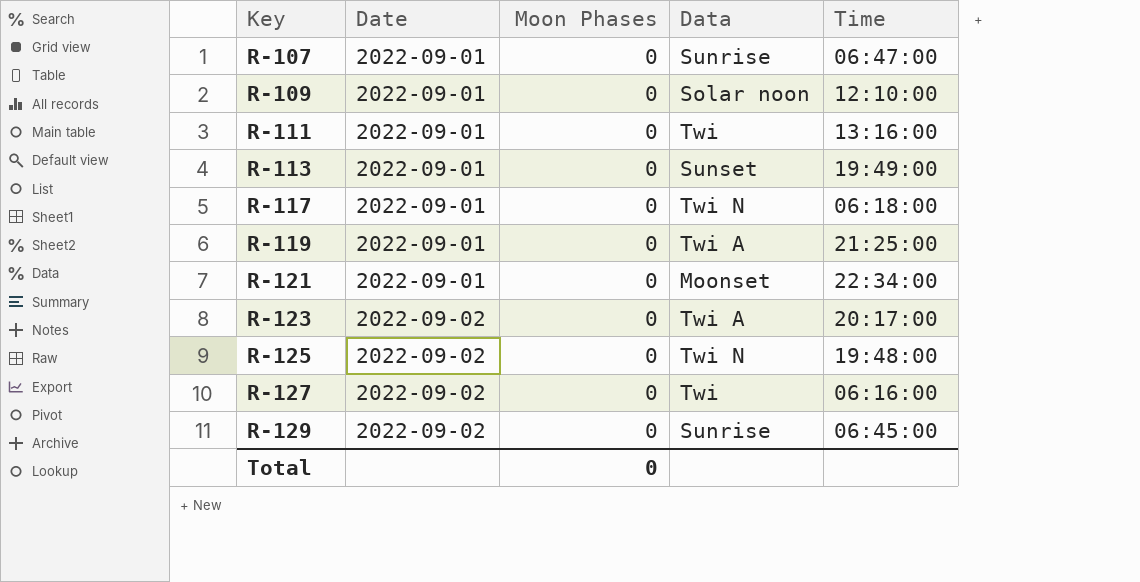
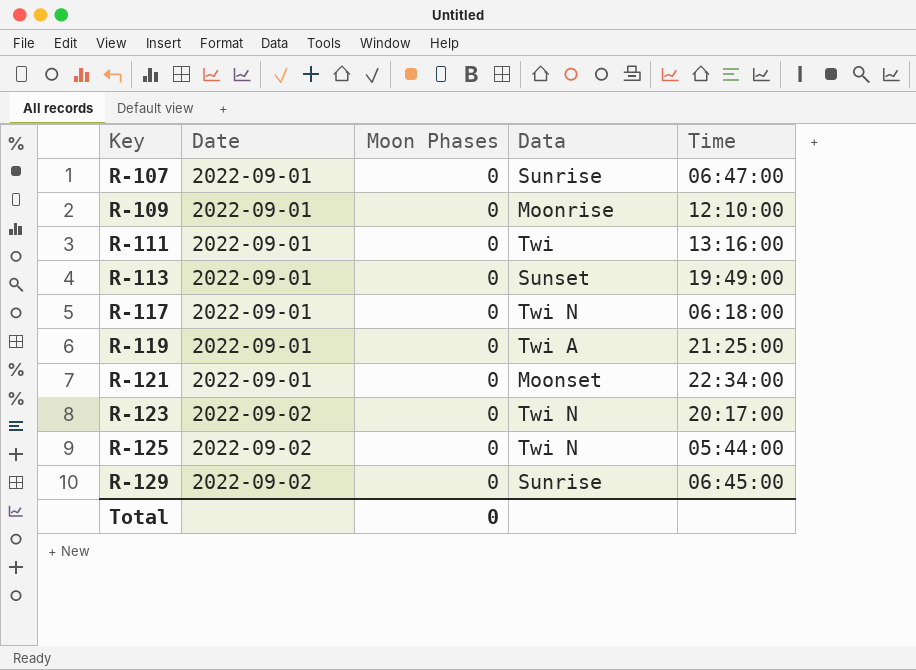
row R-127: 2022-09-02 | 0 | Twi | 06:16:00 -> none
R-109 | Data: Solar noon -> Moonrise
R-123 | Data: Twi A -> Twi N
R-125 | Time: 19:48:00 -> 05:44:00

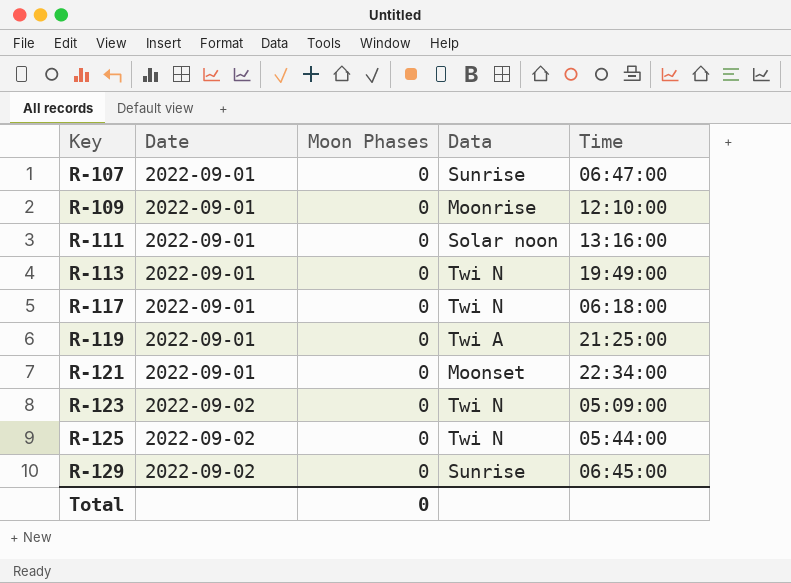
R-111 | Data: Twi -> Solar noon
R-113 | Data: Sunset -> Twi N
R-123 | Time: 20:17:00 -> 05:09:00

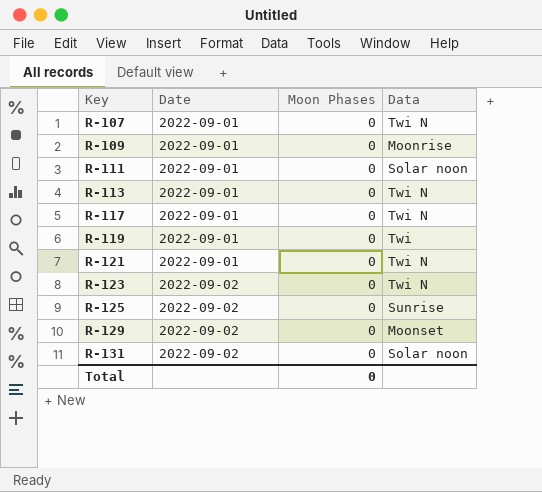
column Time | position: 5 -> none
R-107 | Data: Sunrise -> Twi N
R-119 | Data: Twi A -> Twi
R-121 | Data: Moonset -> Twi N
R-125 | Data: Twi N -> Sunrise
R-129 | Data: Sunrise -> Moonset
row R-131: none -> 2022-09-02 | 0 | Solar noon

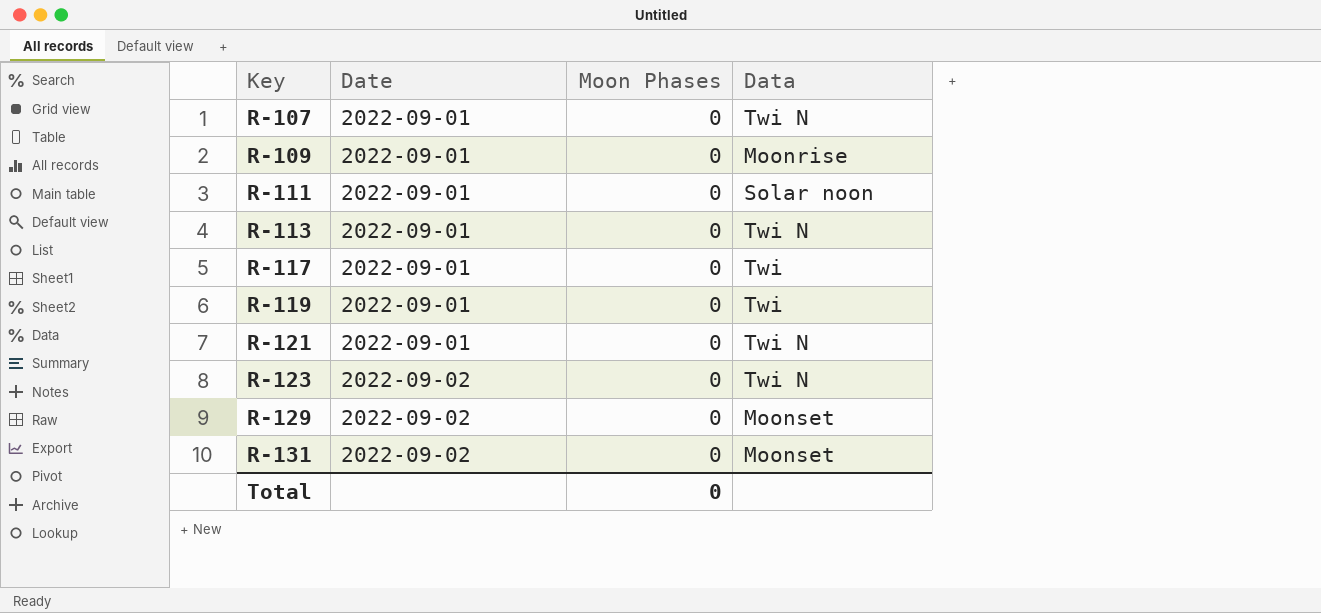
row R-125: 2022-09-02 | 0 | Sunrise -> none
R-117 | Data: Twi N -> Twi
R-131 | Data: Solar noon -> Moonset

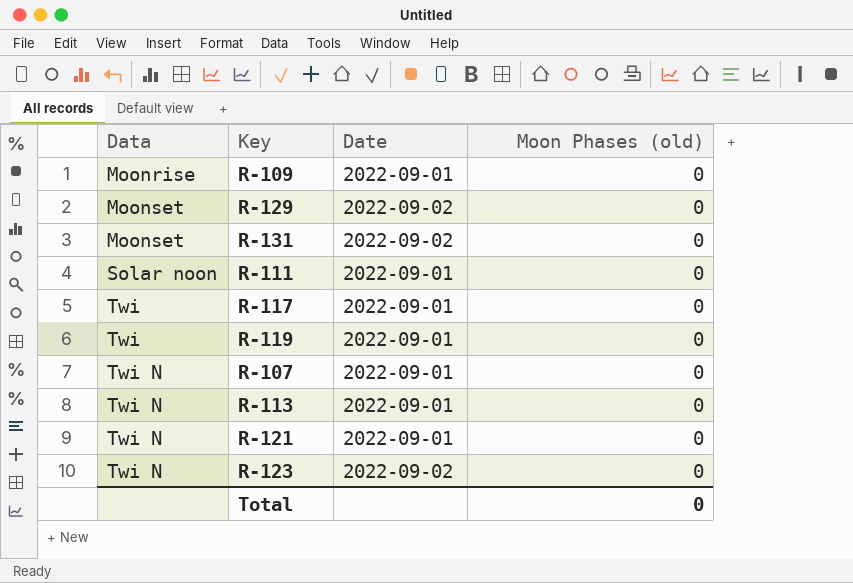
row order: Key ascending -> Data ascending
column Data | position: 4 -> 1
column name: Moon Phases -> Moon Phases (old)

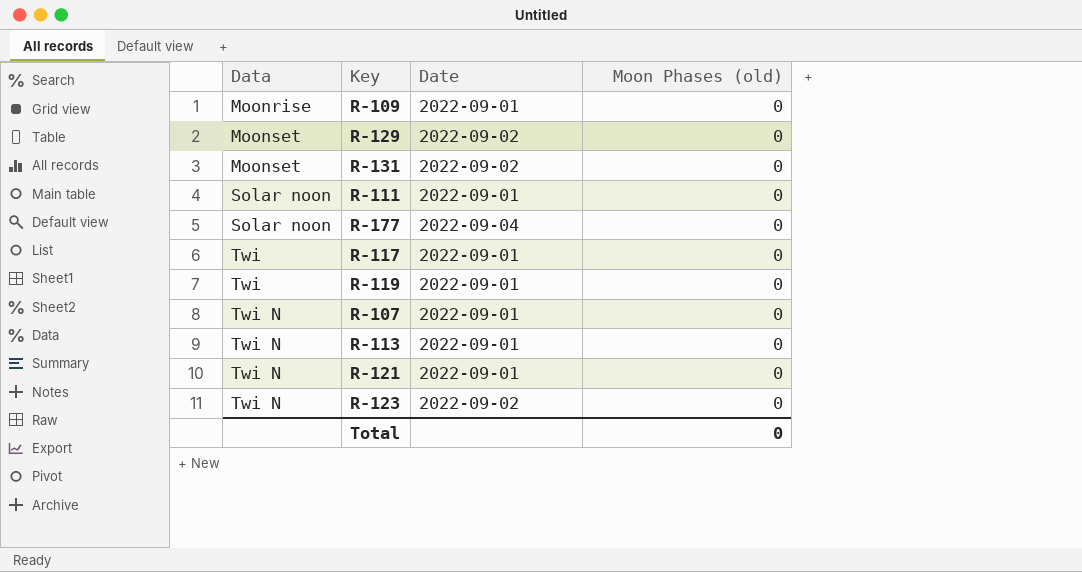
row R-177: none -> Solar noon | 2022-09-04 | 0

